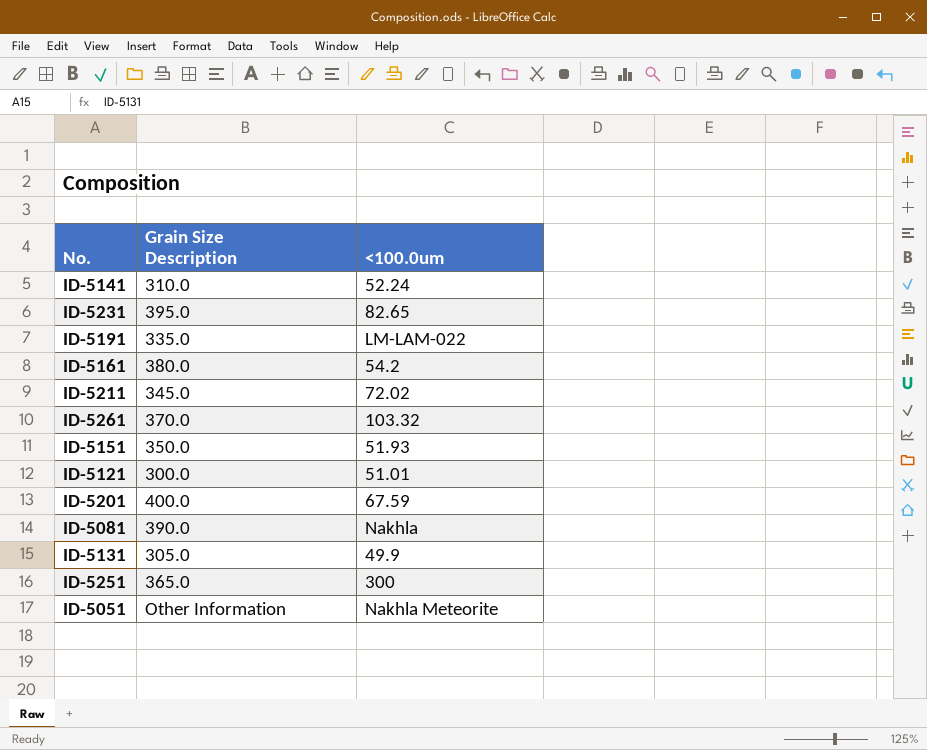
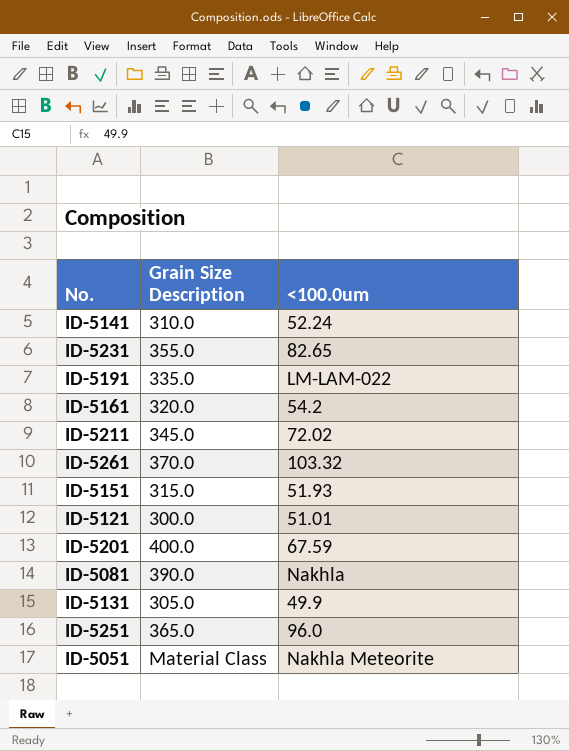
ID-5231 | Grain Size Description: 395.0 -> 355.0
ID-5161 | Grain Size Description: 380.0 -> 320.0
ID-5151 | Grain Size Description: 350.0 -> 315.0
ID-5251 | <100.0um: 300 -> 96.0
ID-5051 | Grain Size Description: Other Information -> Material Class

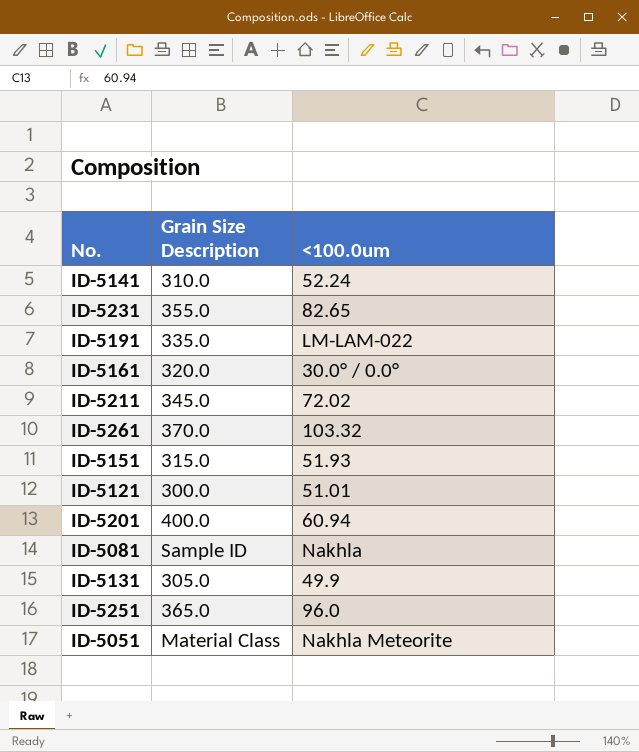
ID-5161 | <100.0um: 54.2 -> 30.0° / 0.0°
ID-5201 | <100.0um: 67.59 -> 60.94
ID-5081 | Grain Size Description: 390.0 -> Sample ID

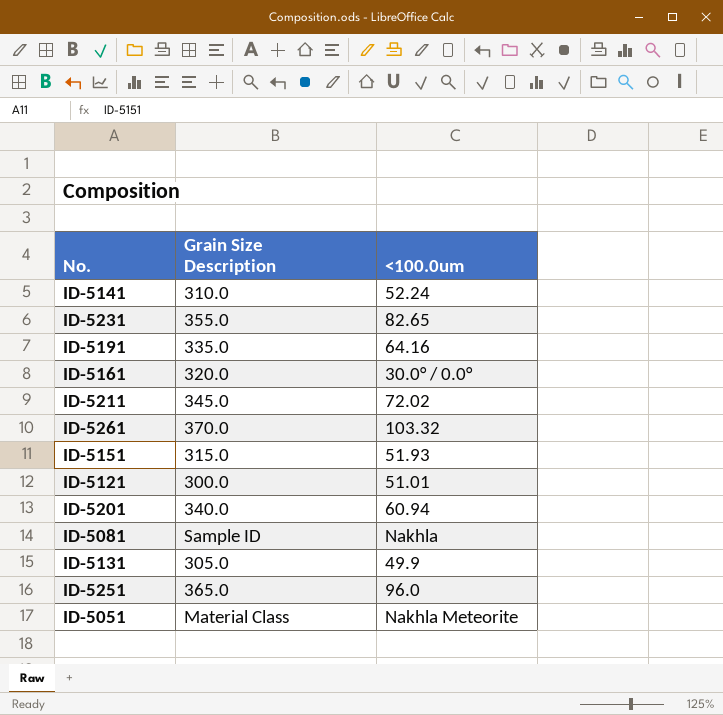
ID-5191 | <100.0um: LM-LAM-022 -> 64.16
ID-5201 | Grain Size Description: 400.0 -> 340.0

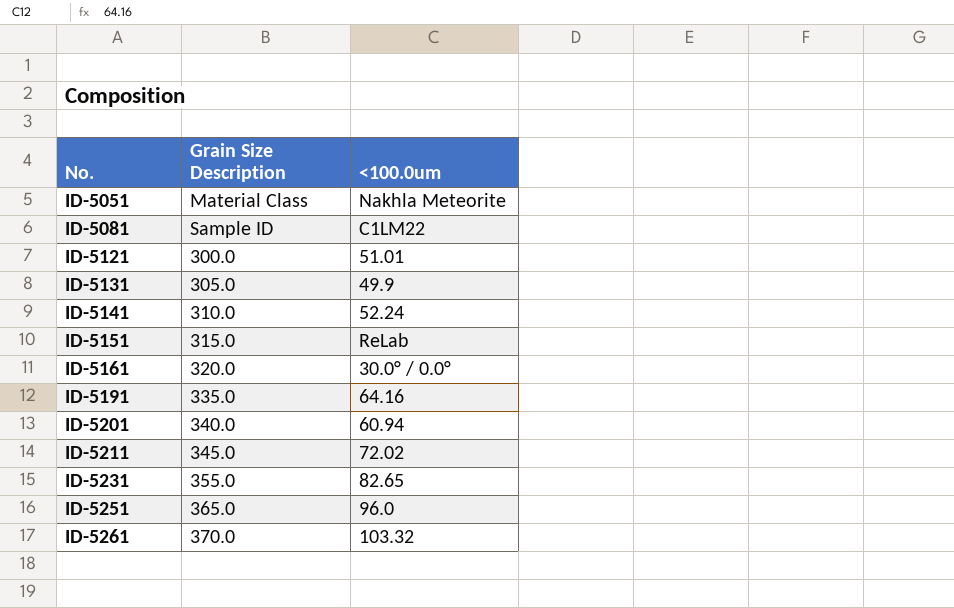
row order: none -> No. ascending
ID-5081 | <100.0um: Nakhla -> C1LM22
ID-5151 | <100.0um: 51.93 -> ReLab

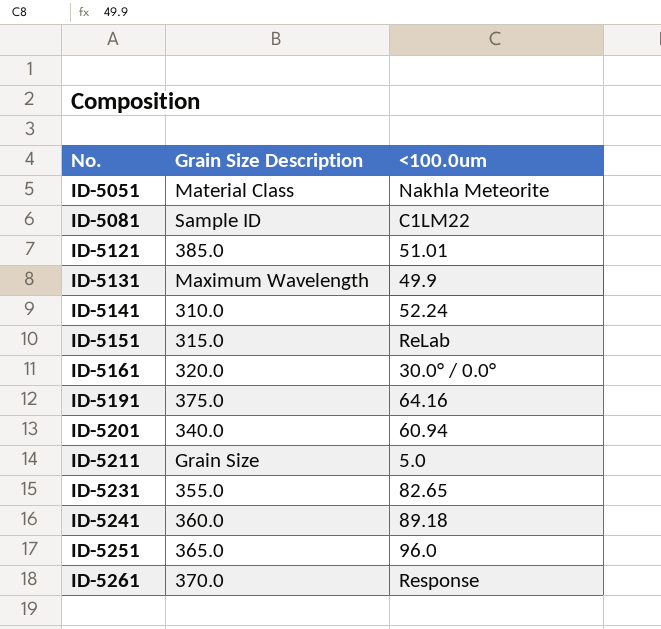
ID-5121 | Grain Size Description: 300.0 -> 385.0
ID-5131 | Grain Size Description: 305.0 -> Maximum Wavelength
ID-5191 | Grain Size Description: 335.0 -> 375.0
ID-5211 | Grain Size Description: 345.0 -> Grain Size
ID-5211 | <100.0um: 72.02 -> 5.0
row ID-5241: none -> 360.0 | 89.18
ID-5261 | <100.0um: 103.32 -> Response

